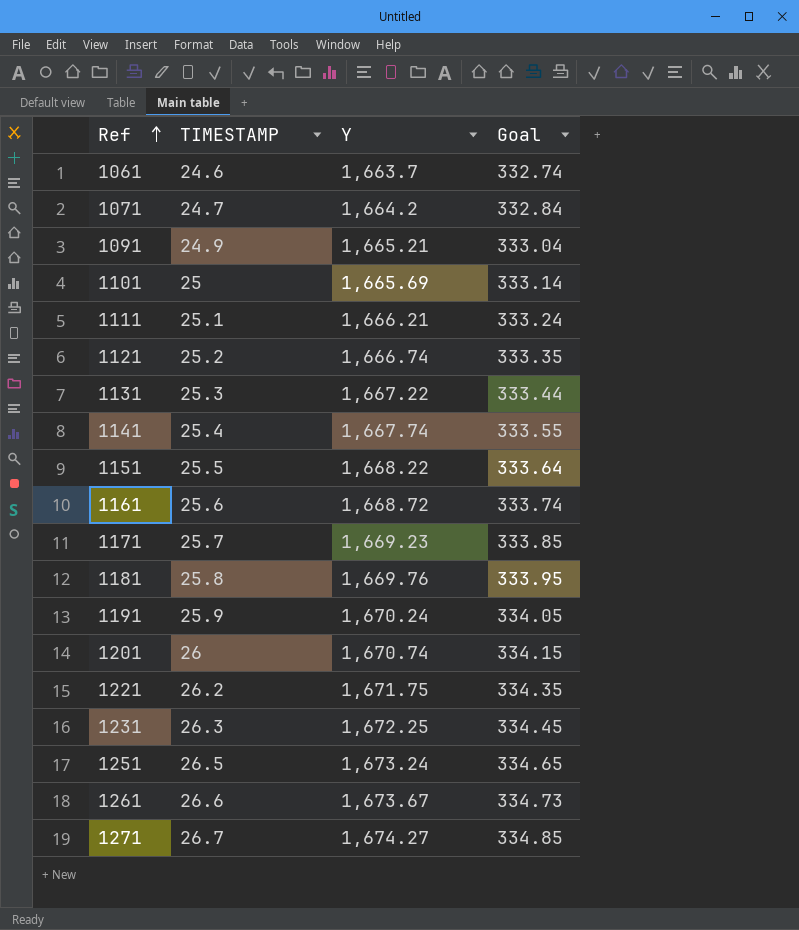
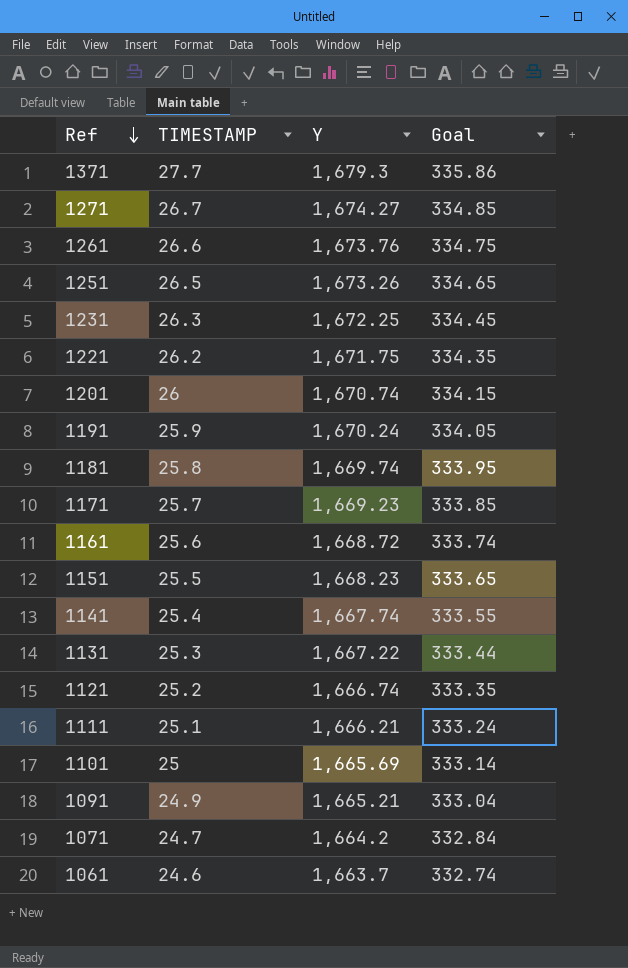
row order: Ref ascending -> Ref descending
row 1371: none -> 27.7 | 1,679.3 | 335.86
1261 | Y: 1,673.67 -> 1,673.76
1261 | Goal: 334.73 -> 334.75
1251 | Y: 1,673.24 -> 1,673.26
1181 | Y: 1,669.76 -> 1,669.74
1151 | Y: 1,668.22 -> 1,668.23
1151 | Goal: 333.64 -> 333.65

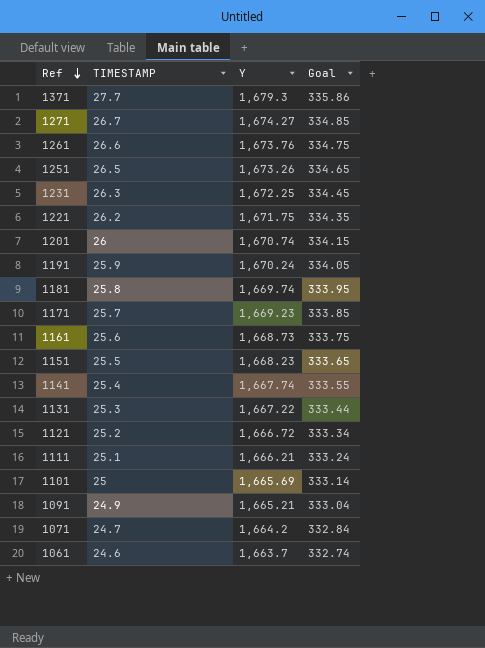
1161 | Y: 1,668.72 -> 1,668.73
1161 | Goal: 333.74 -> 333.75
1121 | Y: 1,666.74 -> 1,666.72
1121 | Goal: 333.35 -> 333.34

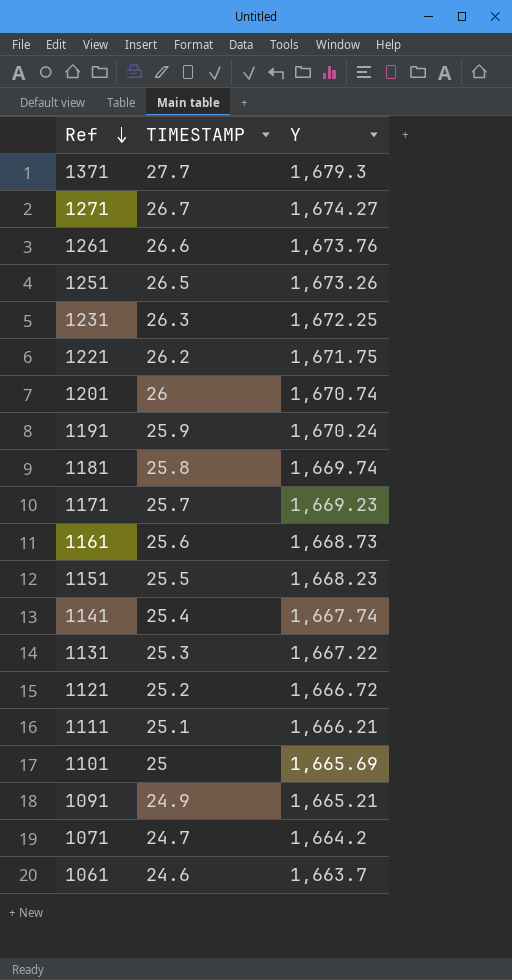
column Goal | formula: [Y] * 0.2 -> none

